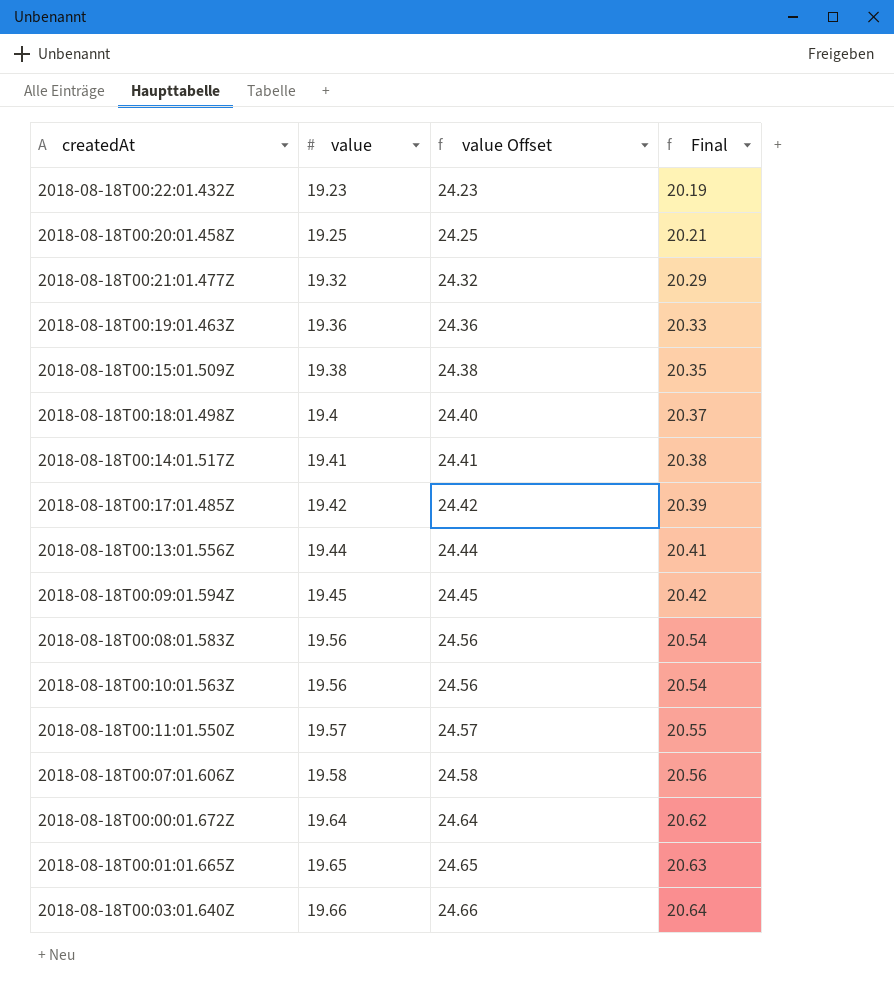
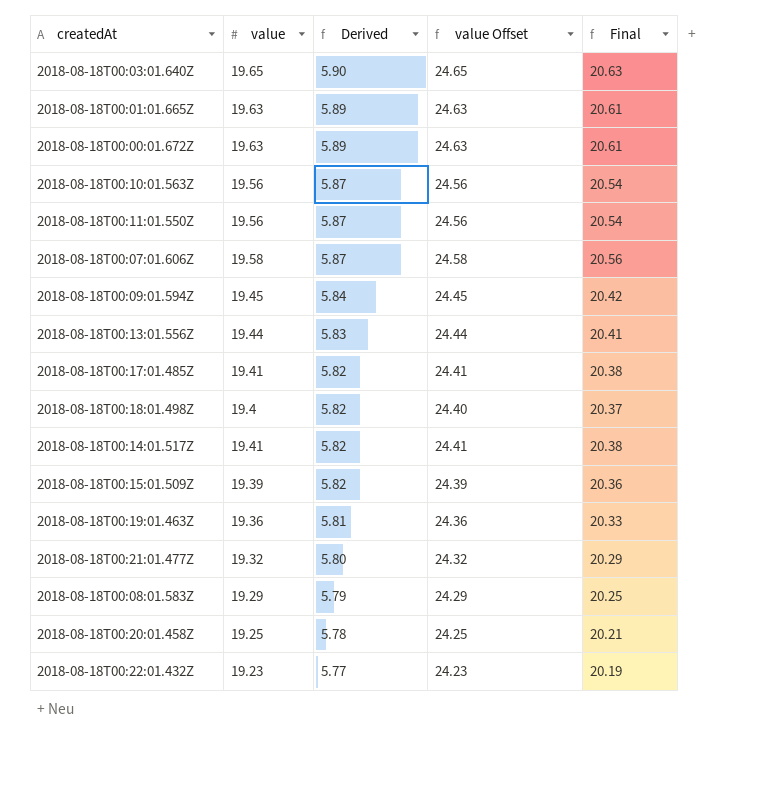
row order: value ascending -> Derived descending
column Derived | formula: none -> [value] * 0.3
2018-08-18T00:03:01.640Z | value: 19.66 -> 19.65
2018-08-18T00:03:01.640Z | value Offset: 24.66 -> 24.65
2018-08-18T00:03:01.640Z | Final: 20.64 -> 20.63
2018-08-18T00:01:01.665Z | value: 19.65 -> 19.63
2018-08-18T00:01:01.665Z | value Offset: 24.65 -> 24.63
2018-08-18T00:01:01.665Z | Final: 20.63 -> 20.61
2018-08-18T00:00:01.672Z | value: 19.64 -> 19.63
2018-08-18T00:00:01.672Z | value Offset: 24.64 -> 24.63
2018-08-18T00:00:01.672Z | Final: 20.62 -> 20.61
2018-08-18T00:11:01.550Z | value: 19.57 -> 19.56
2018-08-18T00:11:01.550Z | value Offset: 24.57 -> 24.56
2018-08-18T00:11:01.550Z | Final: 20.55 -> 20.54
2018-08-18T00:17:01.485Z | value: 19.42 -> 19.41
2018-08-18T00:17:01.485Z | value Offset: 24.42 -> 24.41
2018-08-18T00:17:01.485Z | Final: 20.39 -> 20.38
2018-08-18T00:15:01.509Z | value: 19.38 -> 19.39
2018-08-18T00:15:01.509Z | value Offset: 24.38 -> 24.39
2018-08-18T00:15:01.509Z | Final: 20.35 -> 20.36
2018-08-18T00:08:01.583Z | value: 19.56 -> 19.29
2018-08-18T00:08:01.583Z | value Offset: 24.56 -> 24.29
2018-08-18T00:08:01.583Z | Final: 20.54 -> 20.25

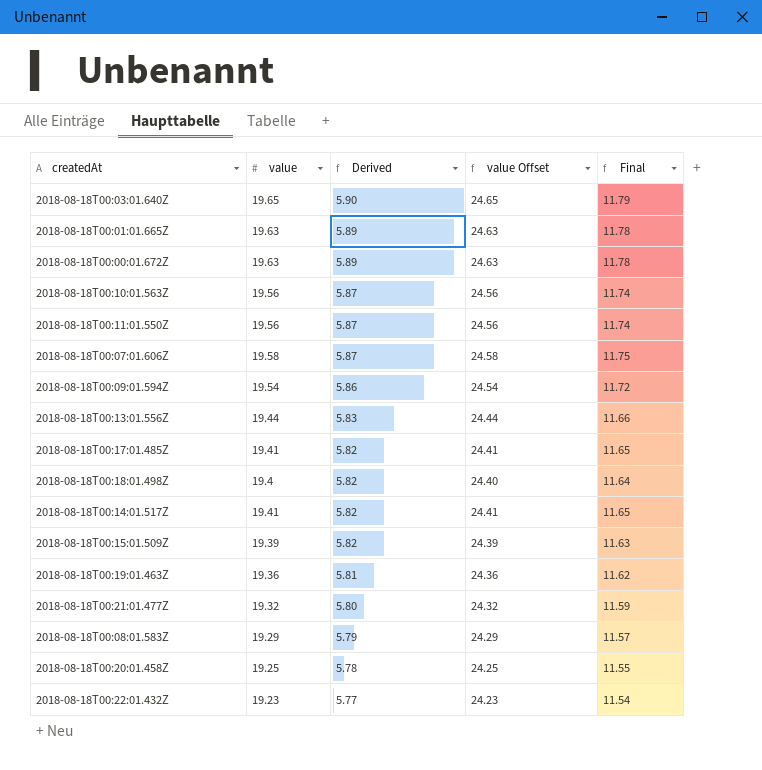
column Final | formula: [value] * 1.05 -> [value] * 0.6
2018-08-18T00:09:01.594Z | value: 19.45 -> 19.54
2018-08-18T00:09:01.594Z | Derived: 5.84 -> 5.86
2018-08-18T00:09:01.594Z | value Offset: 24.45 -> 24.54

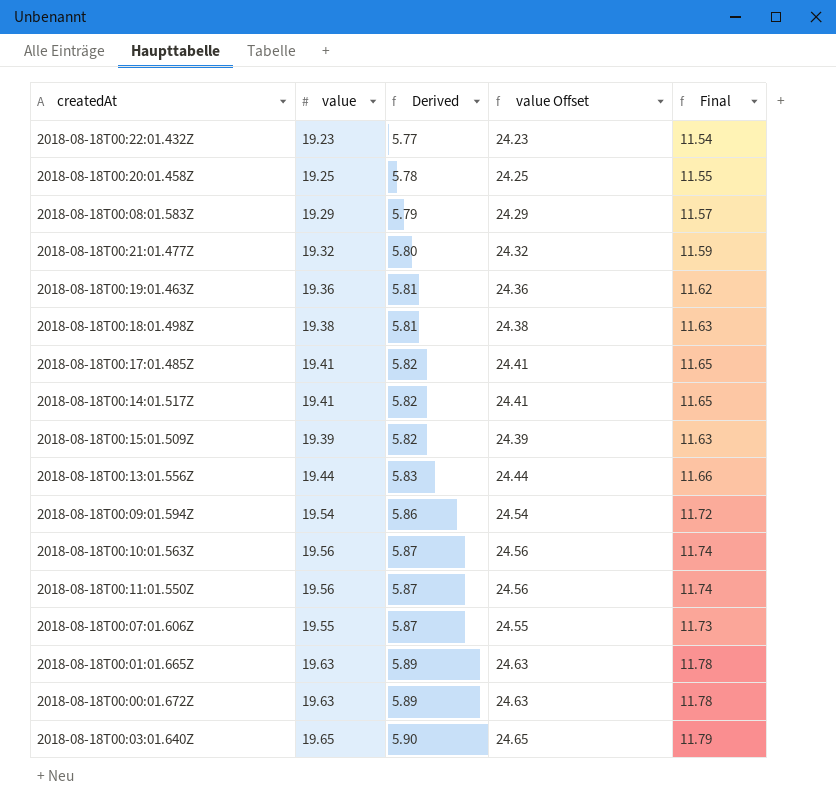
row order: Derived descending -> Derived ascending
2018-08-18T00:18:01.498Z | value: 19.4 -> 19.38
2018-08-18T00:18:01.498Z | Derived: 5.82 -> 5.81
2018-08-18T00:18:01.498Z | value Offset: 24.40 -> 24.38
2018-08-18T00:18:01.498Z | Final: 11.64 -> 11.63
2018-08-18T00:07:01.606Z | value: 19.58 -> 19.55
2018-08-18T00:07:01.606Z | value Offset: 24.58 -> 24.55
2018-08-18T00:07:01.606Z | Final: 11.75 -> 11.73

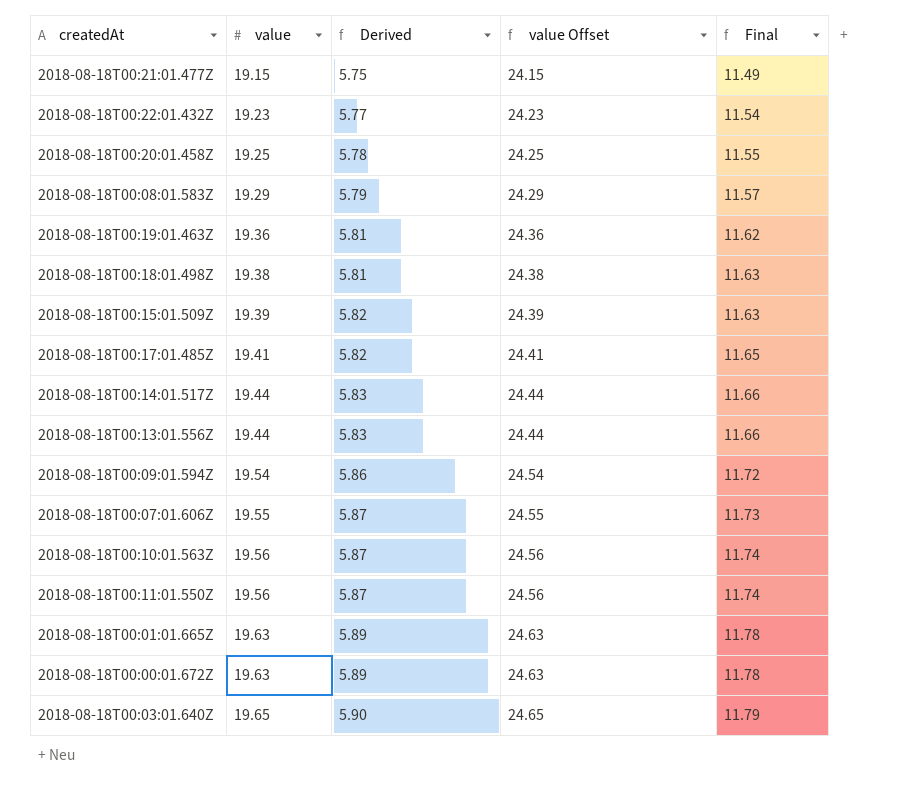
row order: Derived ascending -> value ascending
2018-08-18T00:21:01.477Z | value: 19.32 -> 19.15
2018-08-18T00:21:01.477Z | Derived: 5.80 -> 5.75
2018-08-18T00:21:01.477Z | value Offset: 24.32 -> 24.15
2018-08-18T00:21:01.477Z | Final: 11.59 -> 11.49
2018-08-18T00:14:01.517Z | value: 19.41 -> 19.44
2018-08-18T00:14:01.517Z | Derived: 5.82 -> 5.83
2018-08-18T00:14:01.517Z | value Offset: 24.41 -> 24.44
2018-08-18T00:14:01.517Z | Final: 11.65 -> 11.66

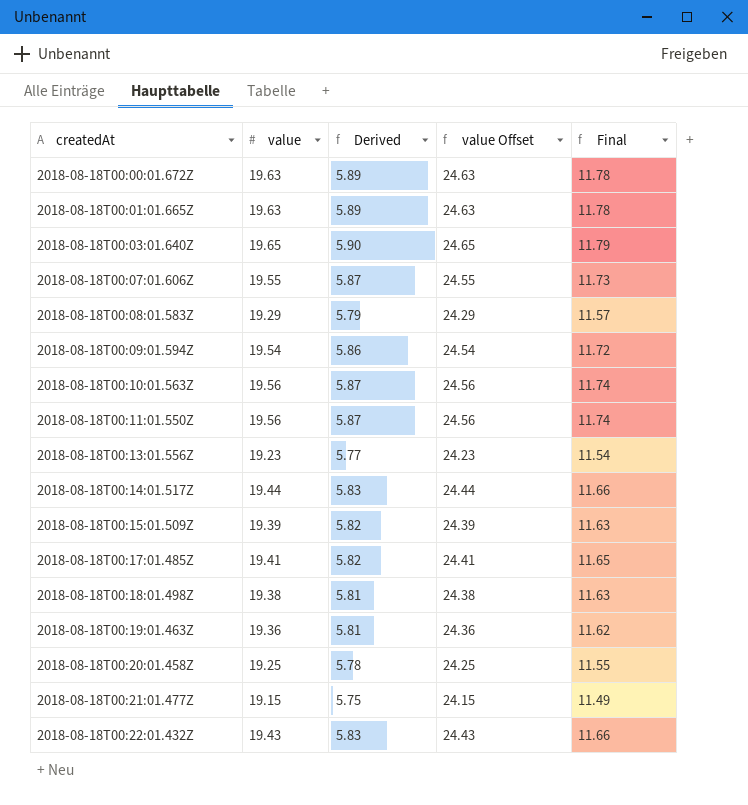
row order: value ascending -> createdAt ascending
2018-08-18T00:13:01.556Z | value: 19.44 -> 19.23
2018-08-18T00:13:01.556Z | Derived: 5.83 -> 5.77
2018-08-18T00:13:01.556Z | value Offset: 24.44 -> 24.23
2018-08-18T00:13:01.556Z | Final: 11.66 -> 11.54
2018-08-18T00:22:01.432Z | value: 19.23 -> 19.43
2018-08-18T00:22:01.432Z | Derived: 5.77 -> 5.83
2018-08-18T00:22:01.432Z | value Offset: 24.23 -> 24.43
2018-08-18T00:22:01.432Z | Final: 11.54 -> 11.66

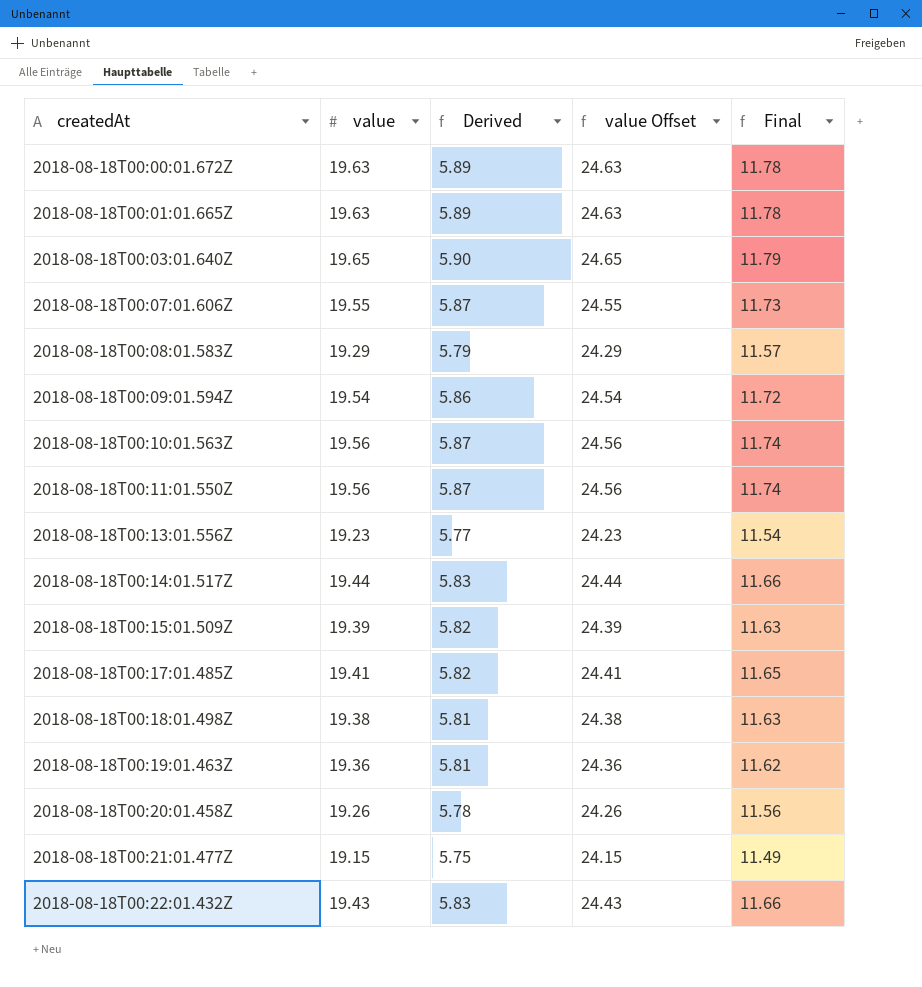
2018-08-18T00:20:01.458Z | value: 19.25 -> 19.26
2018-08-18T00:20:01.458Z | value Offset: 24.25 -> 24.26
2018-08-18T00:20:01.458Z | Final: 11.55 -> 11.56

